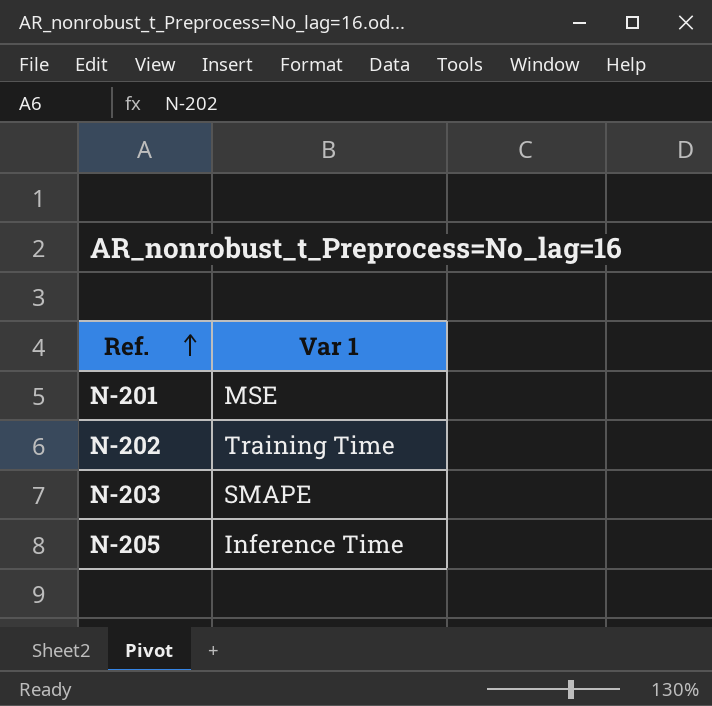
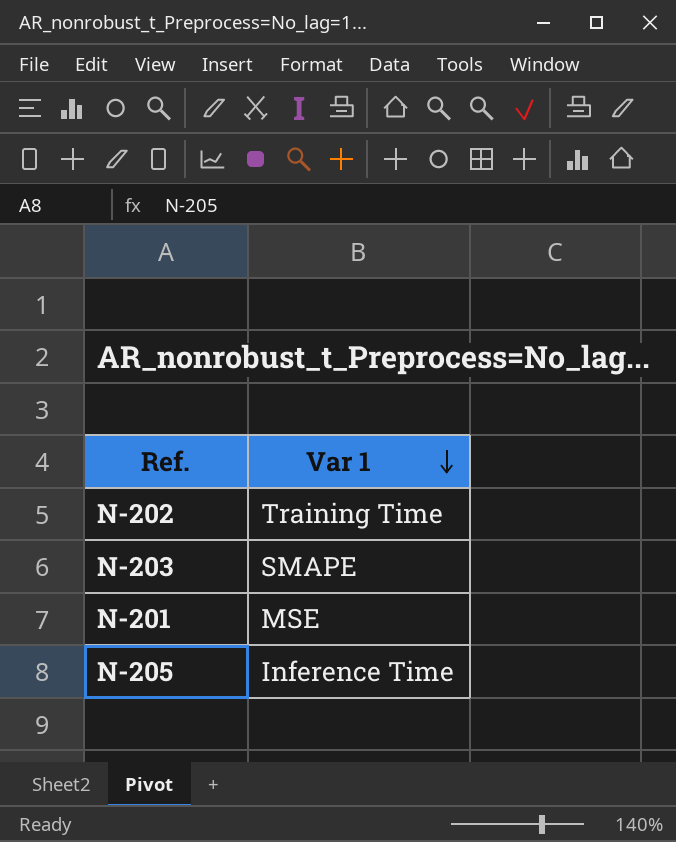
row order: Ref. ascending -> Var 1 descending

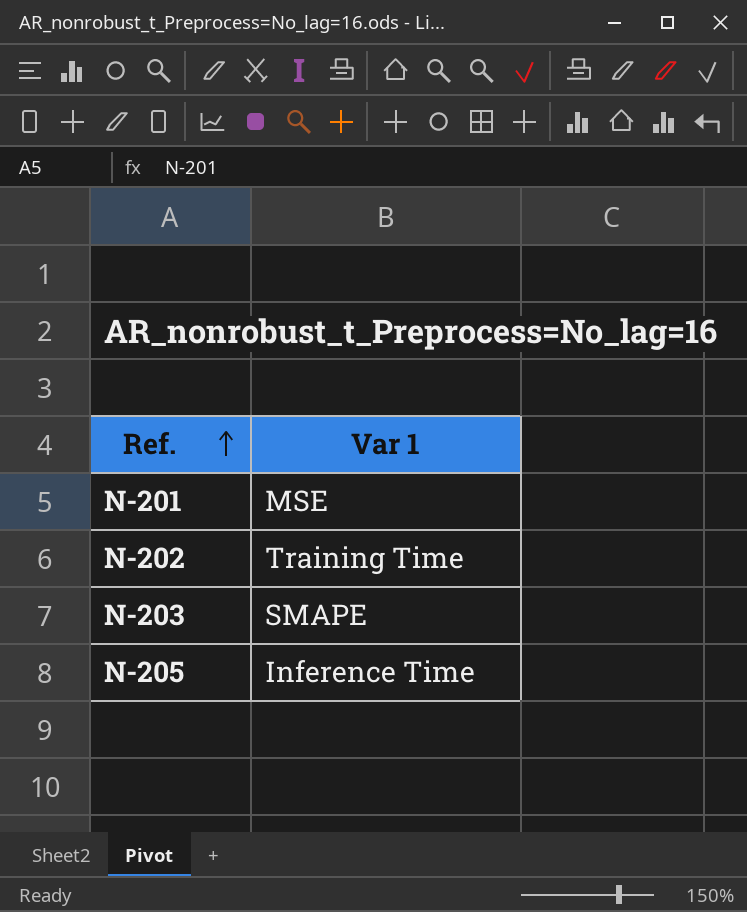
row order: Var 1 descending -> Ref. ascending

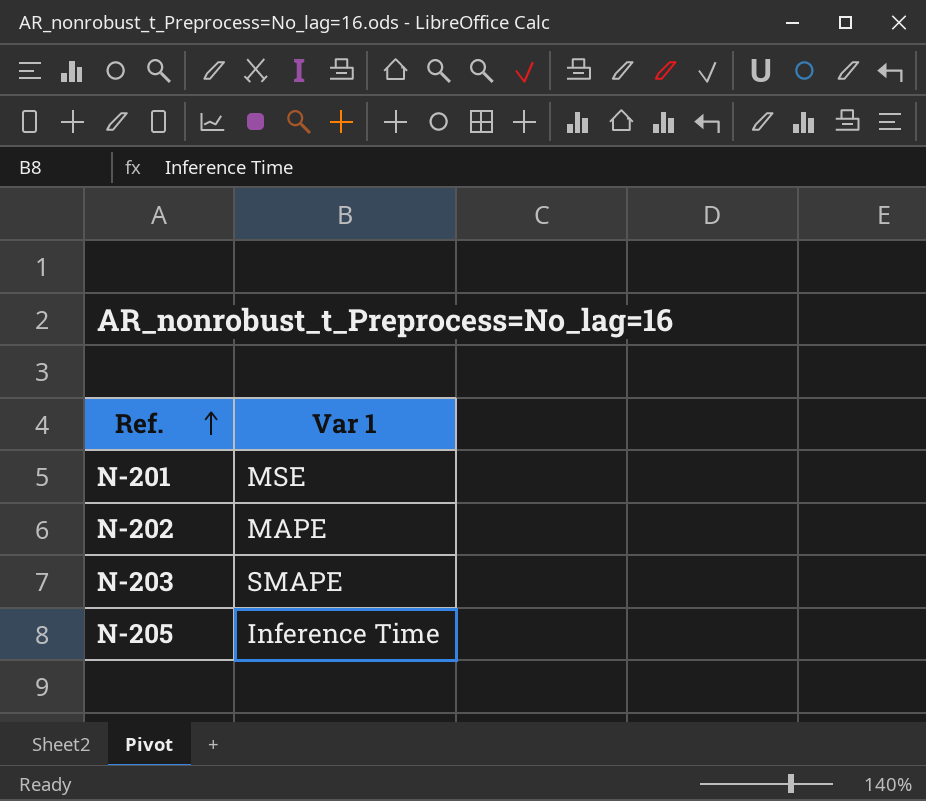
N-202 | Var 1: Training Time -> MAPE

